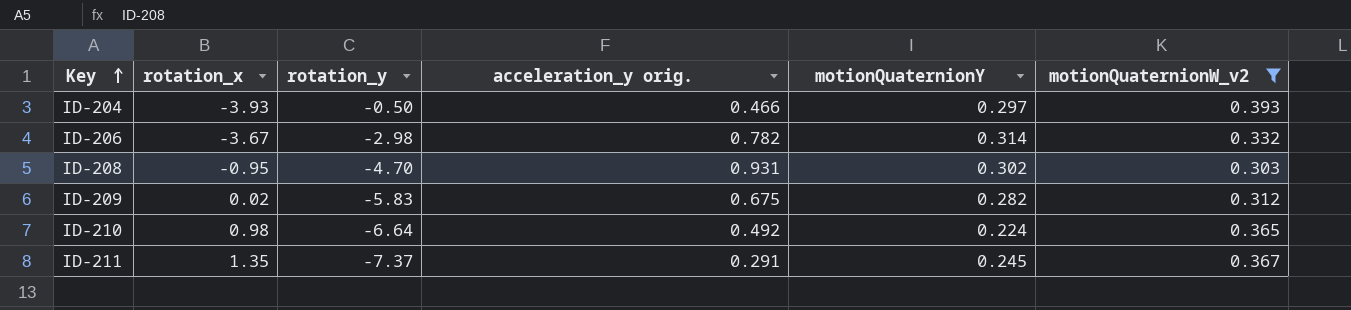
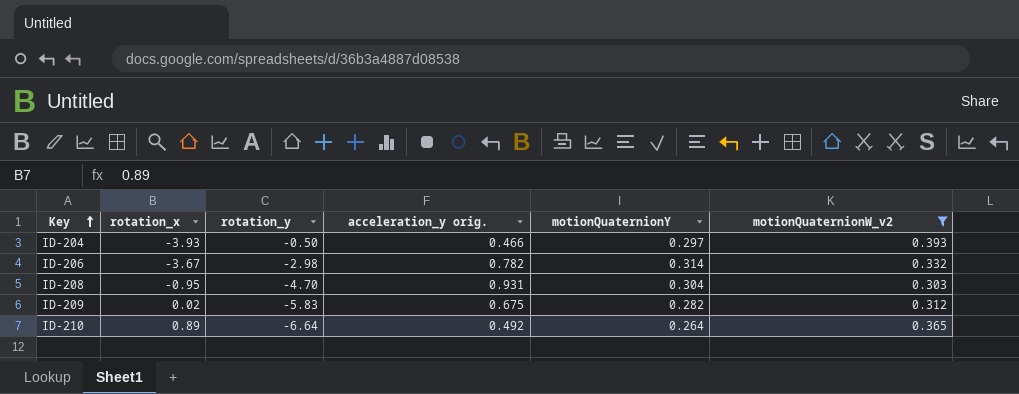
row ID-211: 1.35 | -7.37 | 0.291 | 0.245 | 0.367 -> none
ID-208 | motionQuaternionY: 0.302 -> 0.304
ID-210 | rotation_x: 0.98 -> 0.89
ID-210 | motionQuaternionY: 0.224 -> 0.264

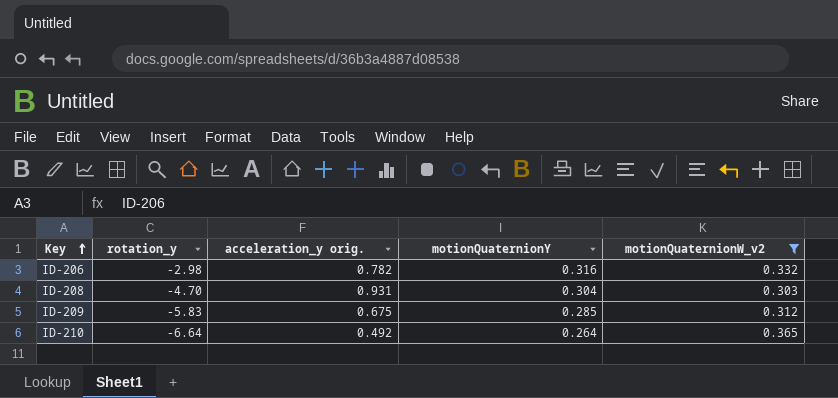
column rotation_x | position: 2 -> none
row ID-204: -3.93 | -0.50 | 0.466 | 0.297 | 0.393 -> none
ID-206 | motionQuaternionY: 0.314 -> 0.316
ID-209 | motionQuaternionY: 0.282 -> 0.285

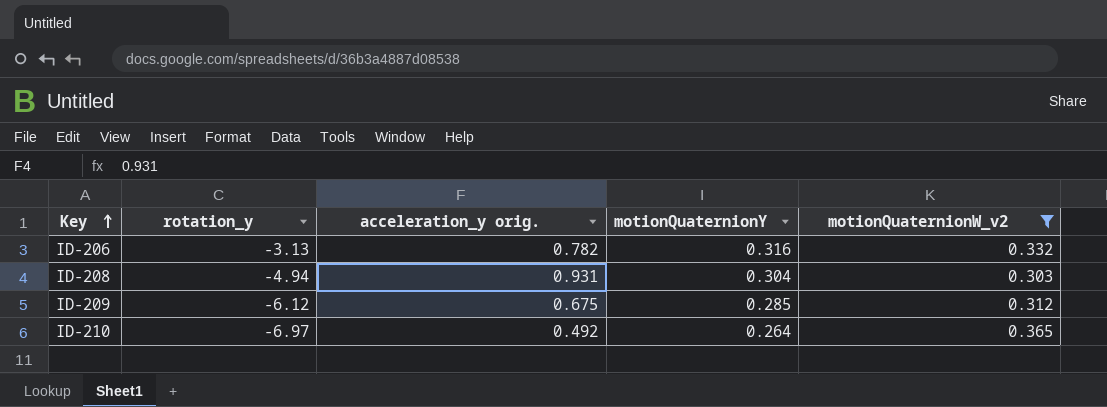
ID-206 | rotation_y: -2.98 -> -3.13
ID-208 | rotation_y: -4.70 -> -4.94
ID-209 | rotation_y: -5.83 -> -6.12
ID-210 | rotation_y: -6.64 -> -6.97

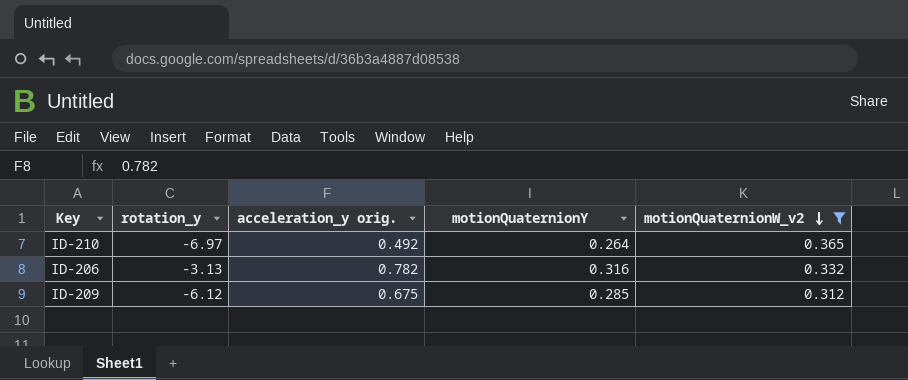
row order: Key ascending -> motionQuaternionW_v2 descending
row ID-208: -4.94 | 0.931 | 0.304 | 0.303 -> none

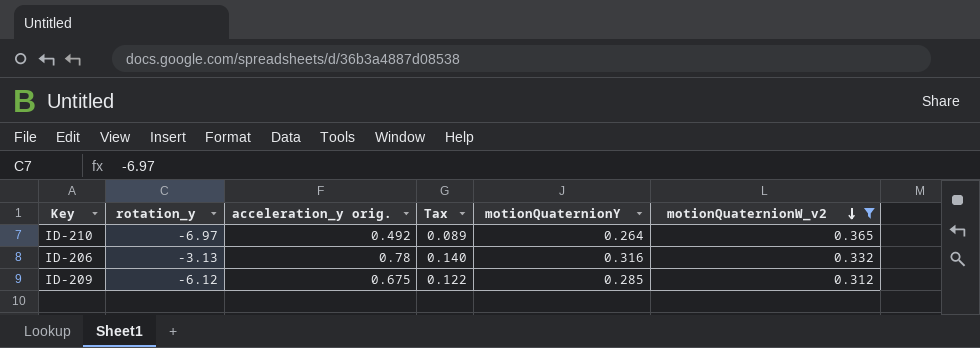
column Tax | formula: none -> [acceleration_y orig.] * 0.18
ID-206 | acceleration_y orig.: 0.782 -> 0.78

